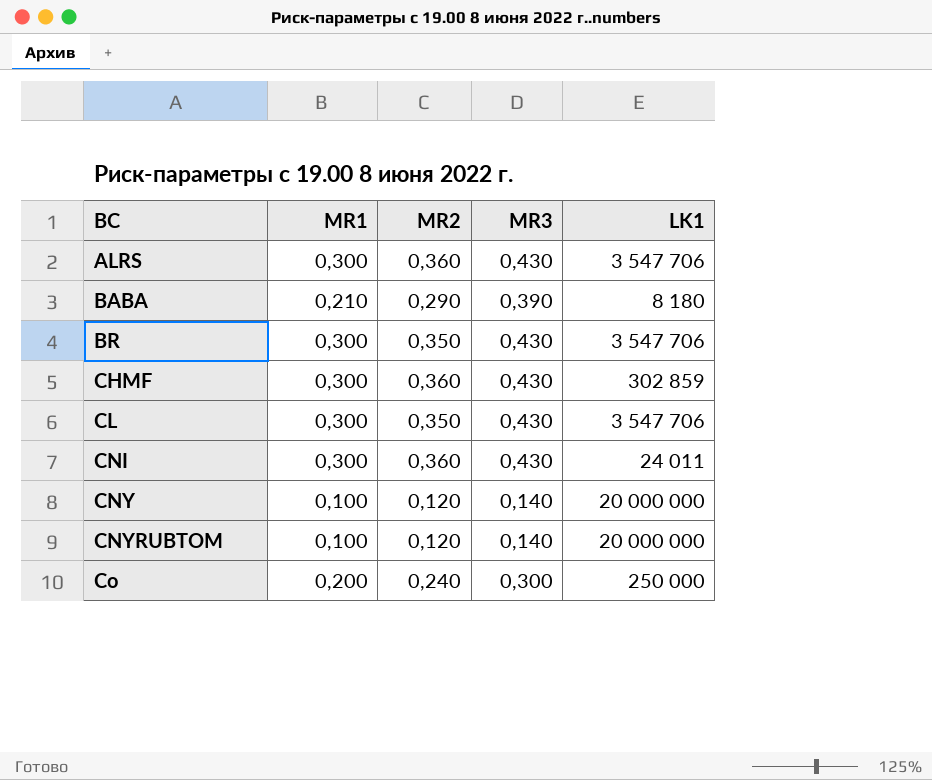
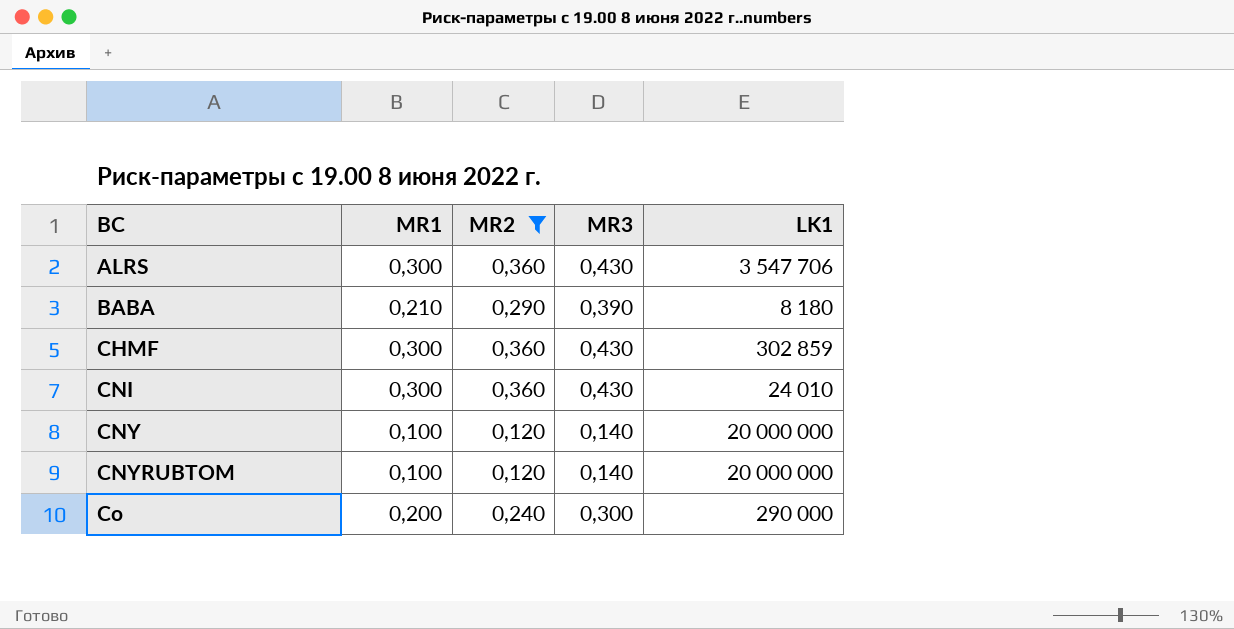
filter: none -> MR2 != 0,350
CNI | LK1: 24 011 -> 24 010
Co | LK1: 250 000 -> 290 000

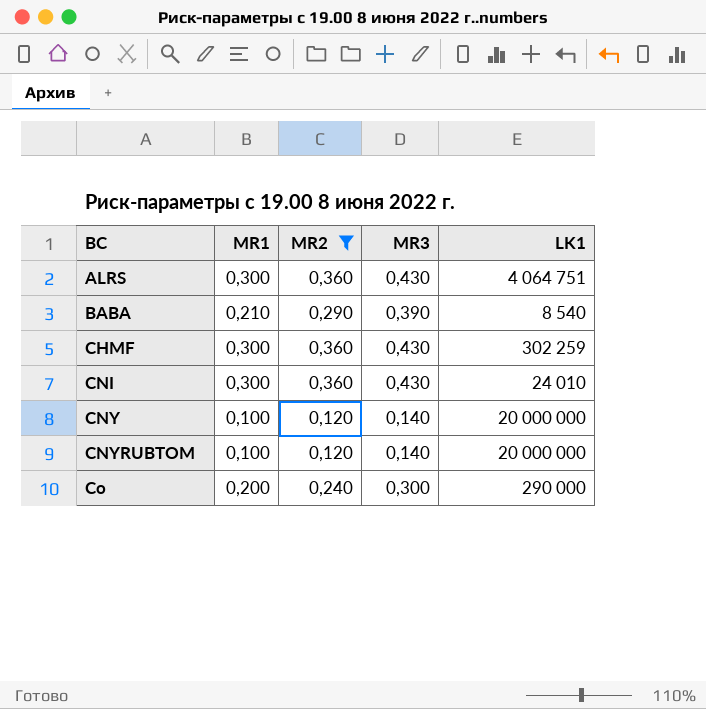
ALRS | LK1: 3 547 706 -> 4 064 751
BABA | LK1: 8 180 -> 8 540
CHMF | LK1: 302 859 -> 302 259

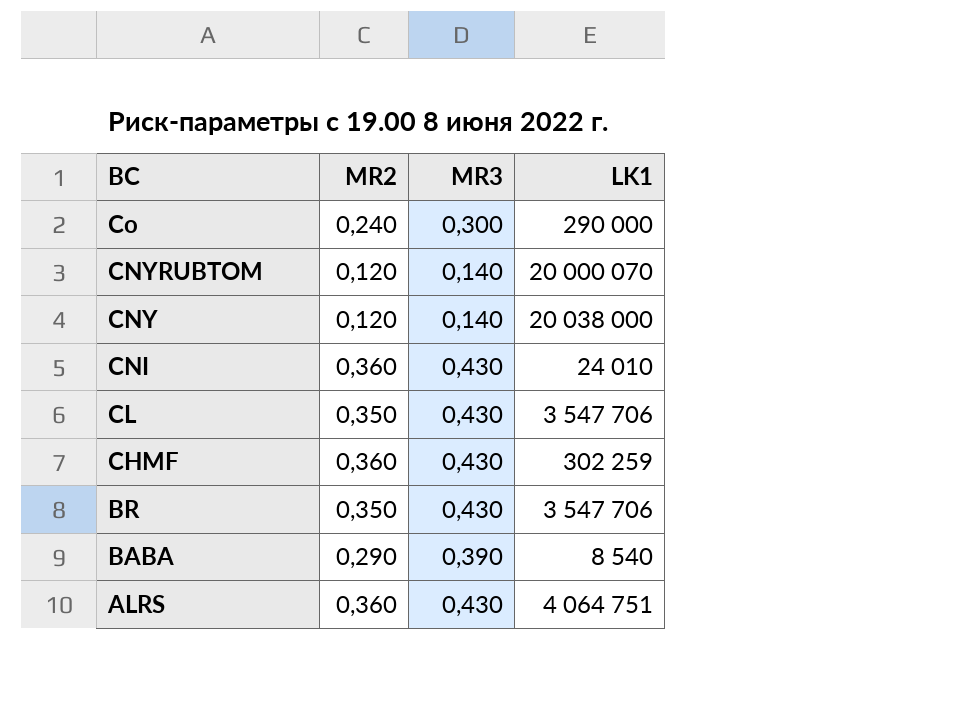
filter: MR2 != 0,350 -> none
row order: BC ascending -> BC descending
column MR1 | position: 2 -> none
CNYRUBTOM | LK1: 20 000 000 -> 20 000 070
CNY | LK1: 20 000 000 -> 20 038 000

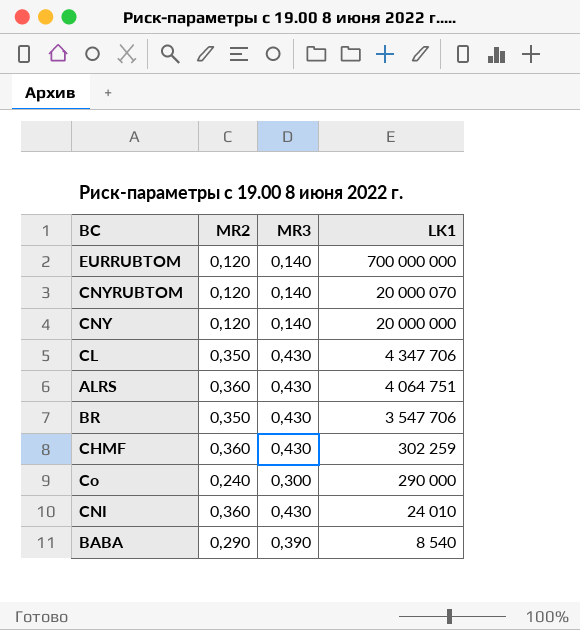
row order: BC descending -> LK1 descending
row EURRUBTOM: none -> 0,120 | 0,140 | 700 000 000
CNY | LK1: 20 038 000 -> 20 000 000
CL | LK1: 3 547 706 -> 4 347 706

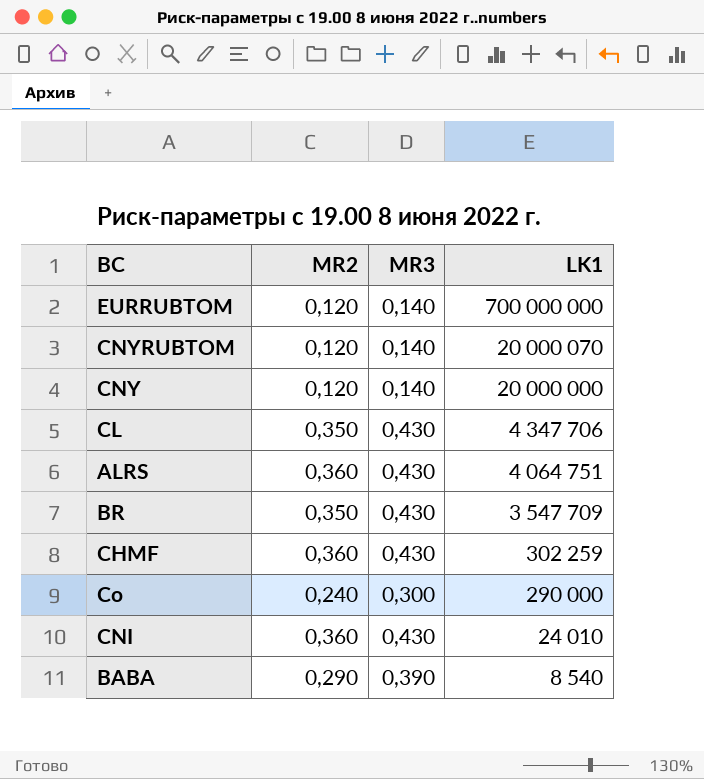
BR | LK1: 3 547 706 -> 3 547 709

